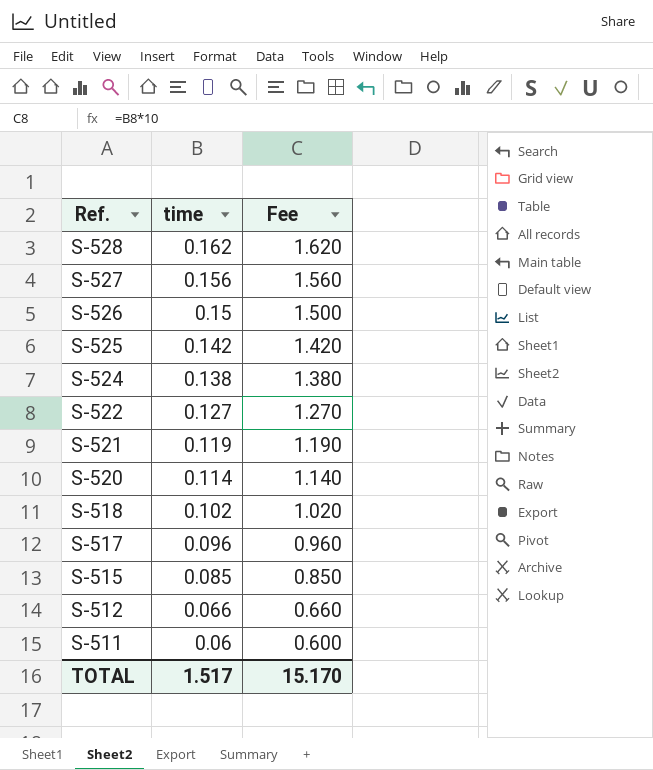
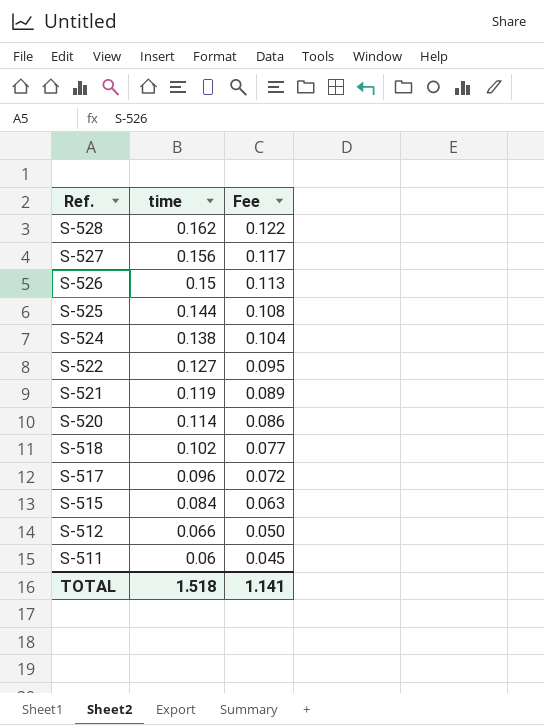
column Fee | formula: [time] * 10 -> [time] * 0.75
S-525 | time: 0.142 -> 0.144
S-515 | time: 0.085 -> 0.084
TOTAL | time: 1.517 -> 1.518
TOTAL | Fee: 15.170 -> 1.141

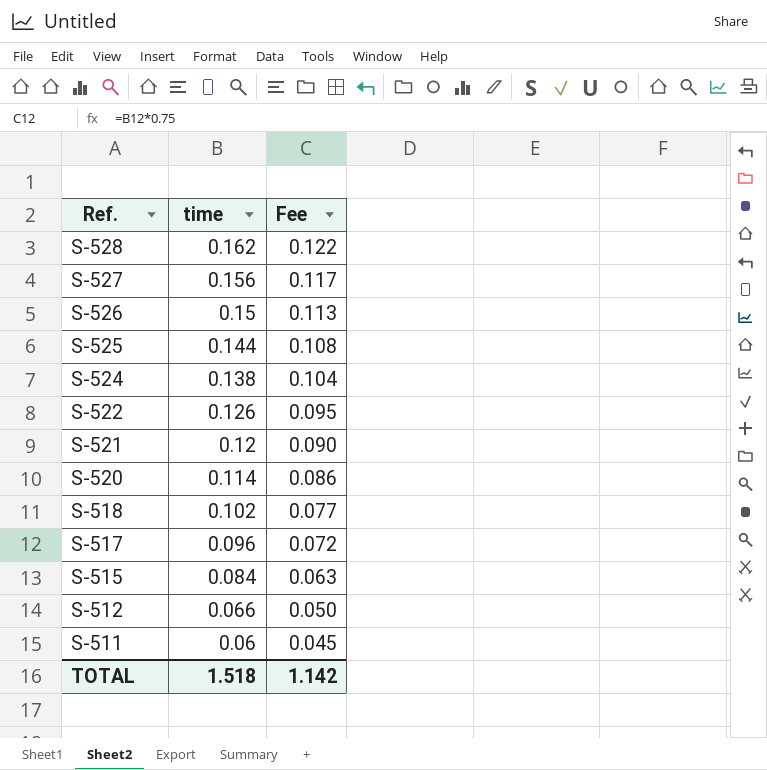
S-522 | time: 0.127 -> 0.126
S-521 | time: 0.119 -> 0.12
S-521 | Fee: 0.089 -> 0.090
TOTAL | Fee: 1.141 -> 1.142

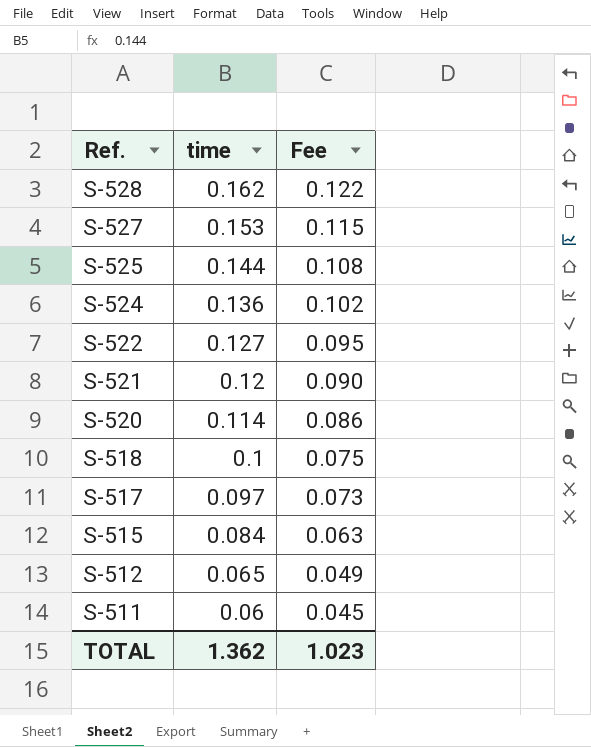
row S-526: 0.15 | 0.113 -> none
S-527 | time: 0.156 -> 0.153
S-527 | Fee: 0.117 -> 0.115
S-524 | time: 0.138 -> 0.136
S-524 | Fee: 0.104 -> 0.102
S-522 | time: 0.126 -> 0.127
S-518 | time: 0.102 -> 0.1
S-518 | Fee: 0.077 -> 0.075
S-517 | time: 0.096 -> 0.097
S-517 | Fee: 0.072 -> 0.073
S-512 | time: 0.066 -> 0.065
S-512 | Fee: 0.050 -> 0.049
TOTAL | time: 1.518 -> 1.362
TOTAL | Fee: 1.142 -> 1.023

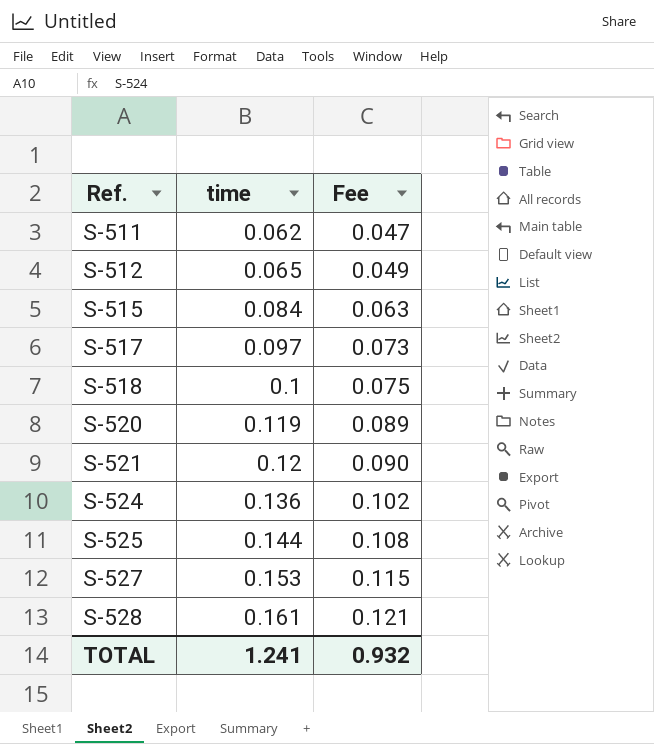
row order: Ref. descending -> Ref. ascending
row S-522: 0.127 | 0.095 -> none
S-511 | time: 0.06 -> 0.062
S-511 | Fee: 0.045 -> 0.047
S-520 | time: 0.114 -> 0.119
S-520 | Fee: 0.086 -> 0.089
S-528 | time: 0.162 -> 0.161
S-528 | Fee: 0.122 -> 0.121
TOTAL | time: 1.362 -> 1.241
TOTAL | Fee: 1.023 -> 0.932

